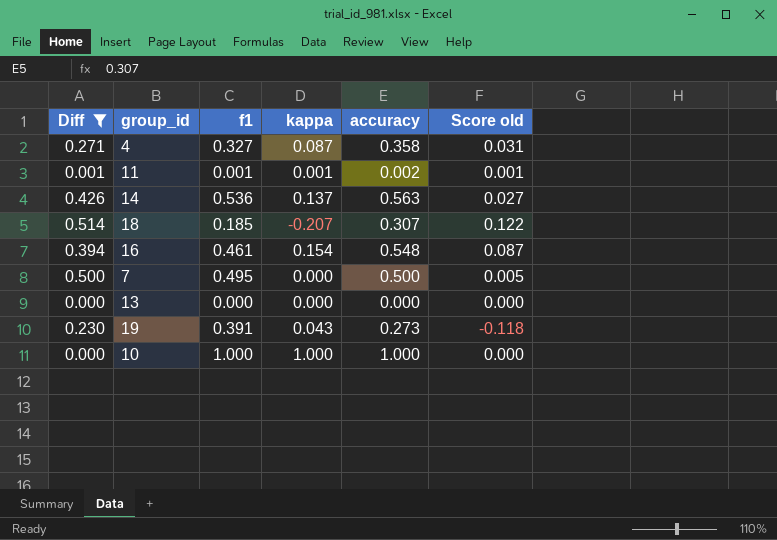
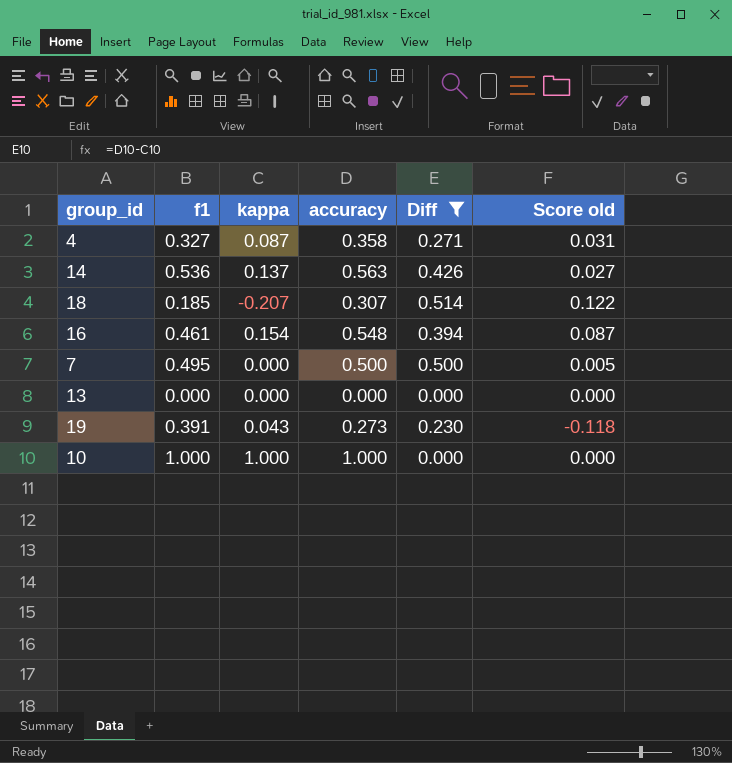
column Diff | position: 1 -> 5
row 11: 0.001 | 0.001 | 0.001 | 0.002 | 0.001 -> none

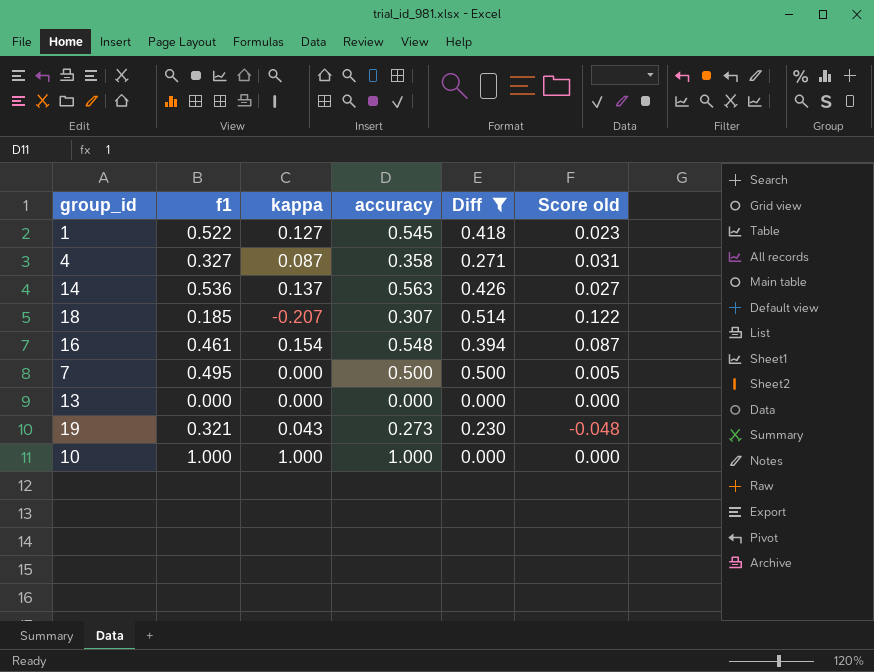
row 1: none -> 0.522 | 0.127 | 0.545 | 0.418 | 0.023
19 | f1: 0.391 -> 0.321
19 | Score old: -0.118 -> -0.048

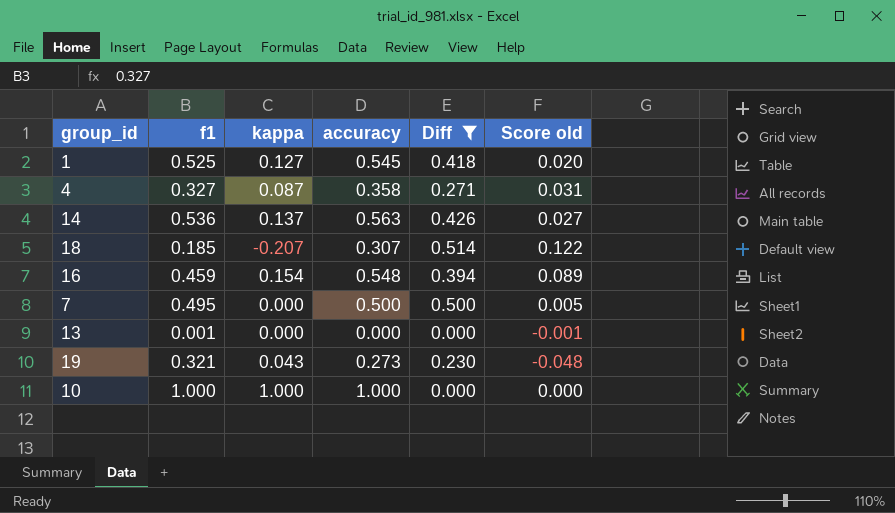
1 | f1: 0.522 -> 0.525
1 | Score old: 0.023 -> 0.020
16 | f1: 0.461 -> 0.459
16 | Score old: 0.087 -> 0.089
13 | f1: 0.000 -> 0.001
13 | Score old: 0.000 -> -0.001

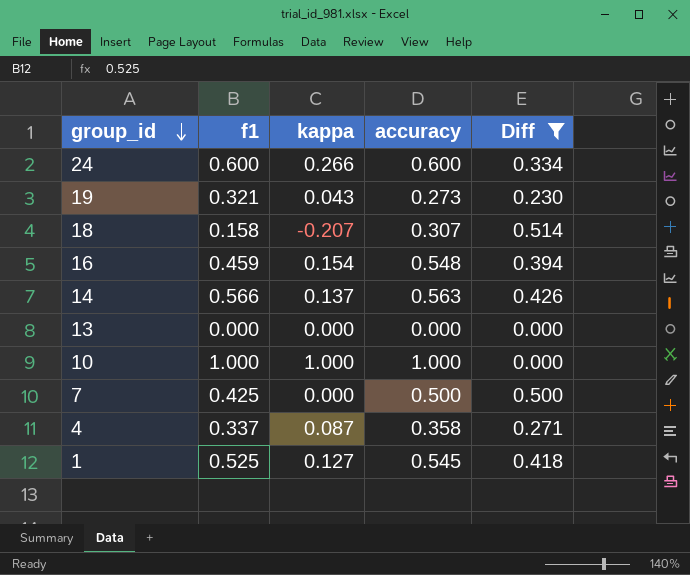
row order: none -> group_id descending
column Score old | formula: [accuracy] - [f1] -> none
row 24: none -> 0.600 | 0.266 | 0.600 | 0.334
18 | f1: 0.185 -> 0.158
14 | f1: 0.536 -> 0.566
13 | f1: 0.001 -> 0.000
7 | f1: 0.495 -> 0.425
4 | f1: 0.327 -> 0.337

